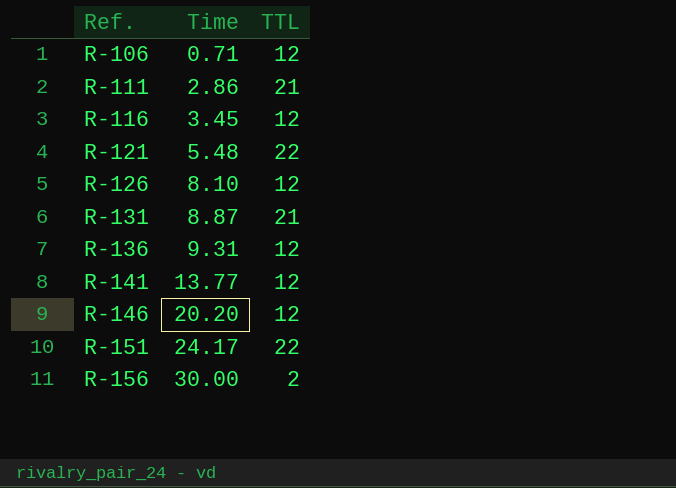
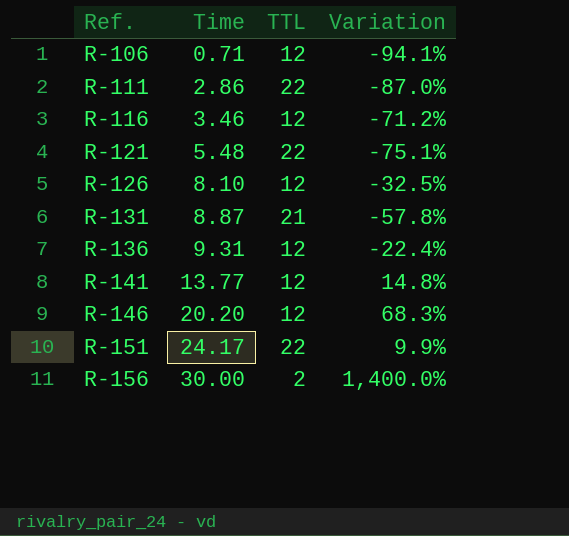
column Variation | formula: none -> ([Time] - [TTL]) / [TTL]
R-111 | TTL: 21 -> 22
R-116 | Time: 3.45 -> 3.46

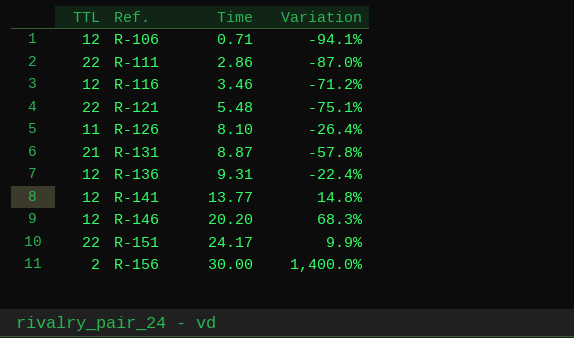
column TTL | position: 3 -> 1
R-126 | TTL: 12 -> 11
R-126 | Variation: -32.5% -> -26.4%

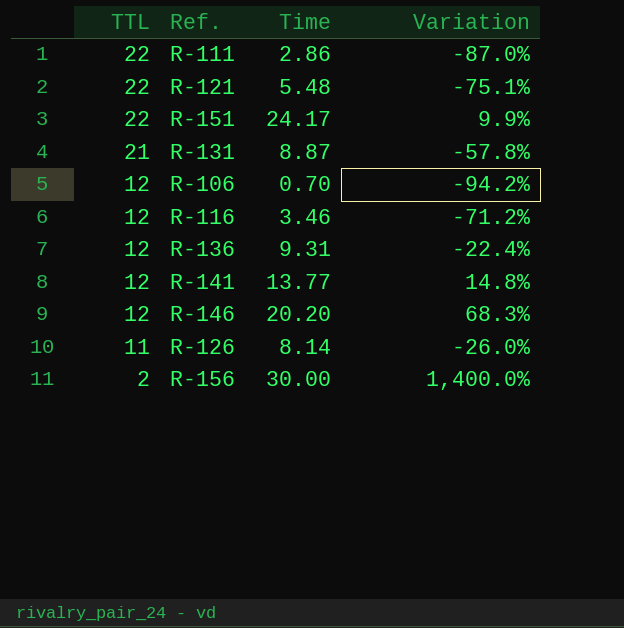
row order: Ref. ascending -> TTL descending
R-106 | Time: 0.71 -> 0.70
R-106 | Variation: -94.1% -> -94.2%
R-126 | Time: 8.10 -> 8.14
R-126 | Variation: -26.4% -> -26.0%

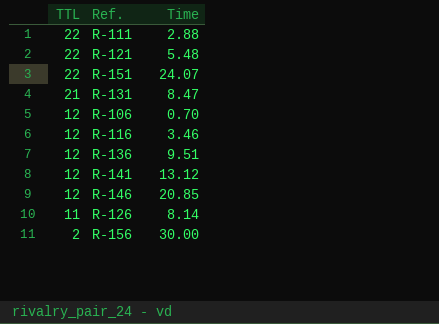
column Variation | formula: ([Time] - [TTL]) / [TTL] -> none
R-111 | Time: 2.86 -> 2.88
R-151 | Time: 24.17 -> 24.07
R-131 | Time: 8.87 -> 8.47
R-136 | Time: 9.31 -> 9.51
R-141 | Time: 13.77 -> 13.12
R-146 | Time: 20.20 -> 20.85

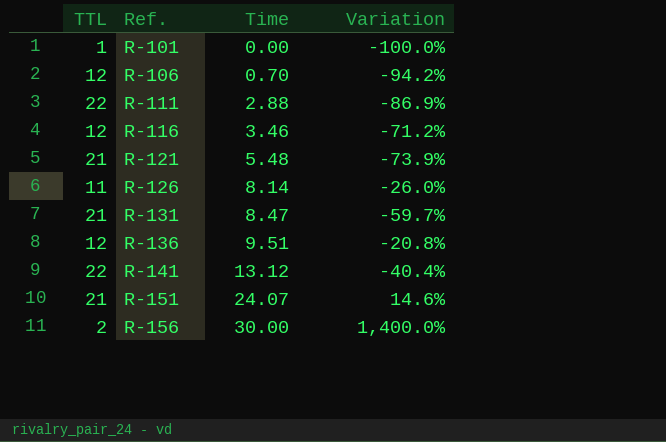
row order: TTL descending -> Ref. ascending
column Variation | formula: none -> ([Time] - [TTL]) / [TTL]
row R-146: 12 | 20.85 -> none
row R-101: none -> 1 | 0.00 | -100.0%
R-121 | TTL: 22 -> 21
R-141 | TTL: 12 -> 22
R-151 | TTL: 22 -> 21

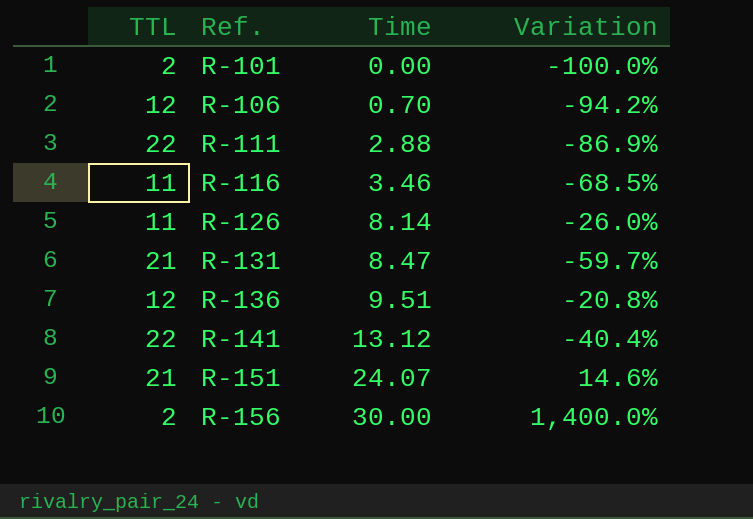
row R-121: 21 | 5.48 | -73.9% -> none
R-101 | TTL: 1 -> 2
R-116 | TTL: 12 -> 11
R-116 | Variation: -71.2% -> -68.5%

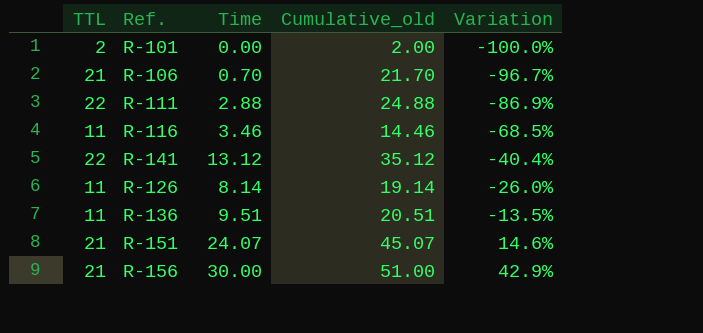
row order: Ref. ascending -> Variation ascending
column Cumulative_old | formula: none -> [TTL] + [Time]
row R-131: 21 | 8.47 | -59.7% -> none
R-106 | TTL: 12 -> 21
R-106 | Variation: -94.2% -> -96.7%
R-136 | TTL: 12 -> 11
R-136 | Variation: -20.8% -> -13.5%
R-156 | TTL: 2 -> 21
R-156 | Variation: 1,400.0% -> 42.9%

